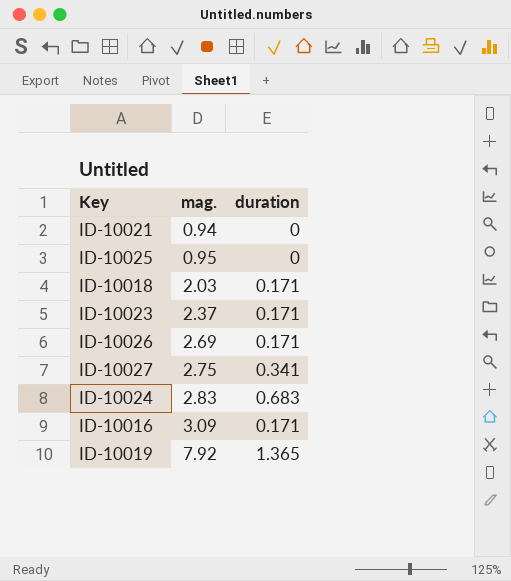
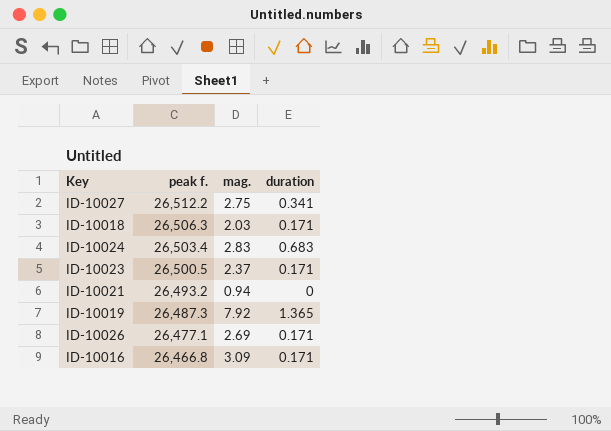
row order: mag. ascending -> peak f. descending
column peak f. | position: none -> 2
row ID-10025: 0.95 | 0 -> none

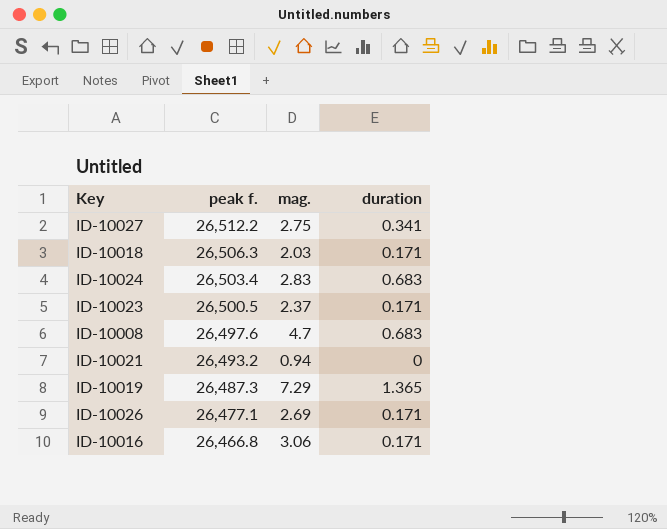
row ID-10008: none -> 26,497.6 | 4.7 | 0.683
ID-10019 | mag.: 7.92 -> 7.29
ID-10016 | mag.: 3.09 -> 3.06

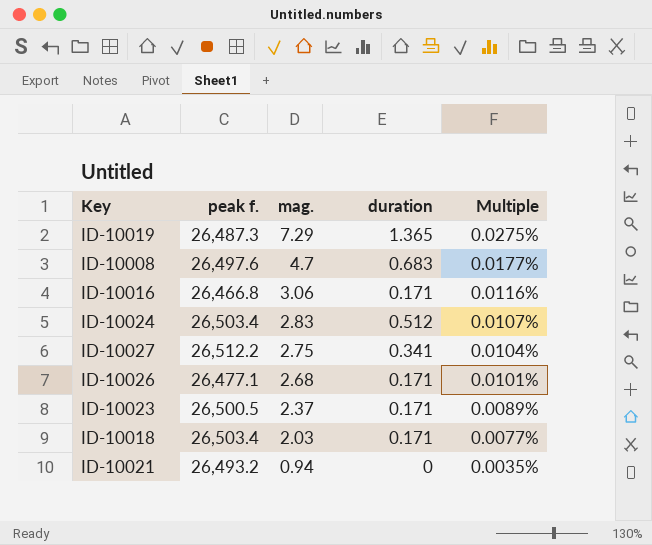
row order: peak f. descending -> mag. descending
column Multiple | formula: none -> [mag.] / [peak f.]
ID-10024 | duration: 0.683 -> 0.512
ID-10026 | mag.: 2.69 -> 2.68
ID-10018 | peak f.: 26,506.3 -> 26,503.4

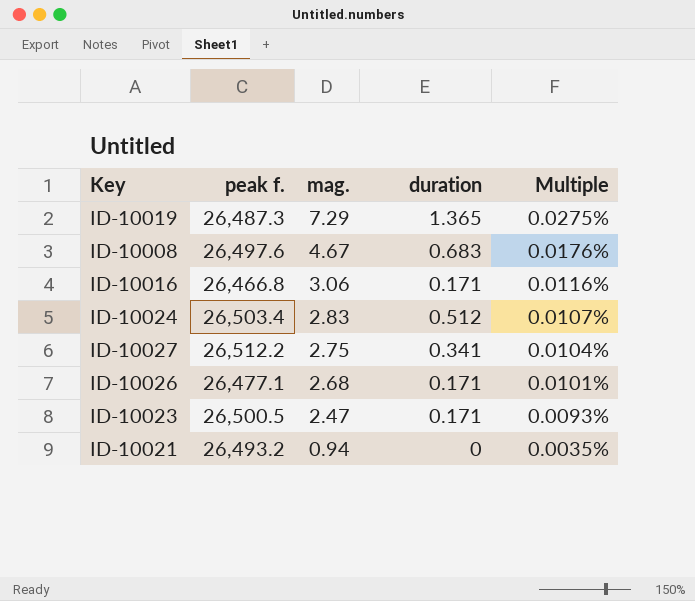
row ID-10018: 26,503.4 | 2.03 | 0.171 | 0.0077% -> none
ID-10008 | mag.: 4.7 -> 4.67
ID-10008 | Multiple: 0.0177% -> 0.0176%
ID-10023 | mag.: 2.37 -> 2.47
ID-10023 | Multiple: 0.0089% -> 0.0093%

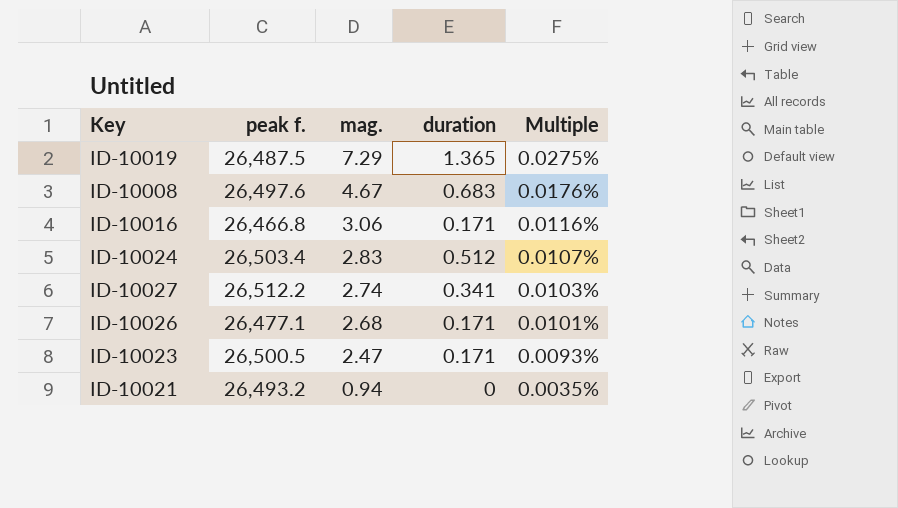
ID-10019 | peak f.: 26,487.3 -> 26,487.5
ID-10027 | mag.: 2.75 -> 2.74
ID-10027 | Multiple: 0.0104% -> 0.0103%

